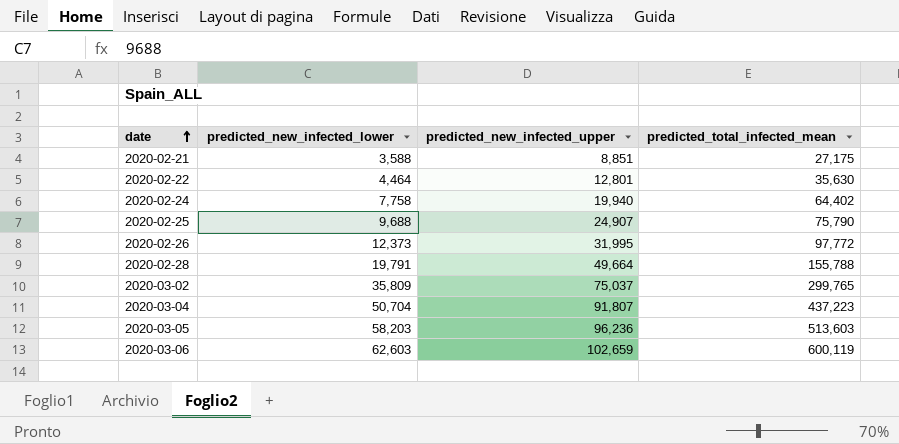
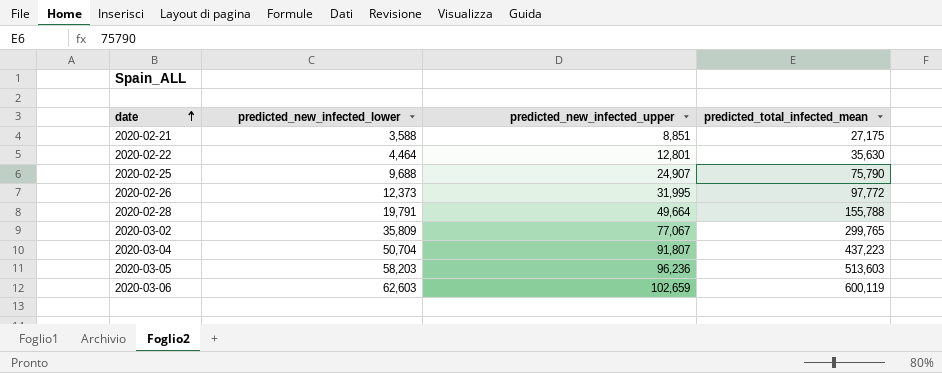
row 2020-02-24: 7,758 | 19,940 | 64,402 -> none
2020-03-02 | predicted_new_infected_upper: 75,037 -> 77,067

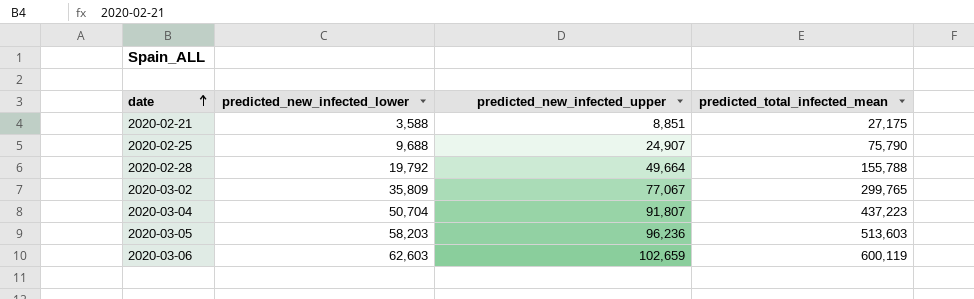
row 2020-02-22: 4,464 | 12,801 | 35,630 -> none
row 2020-02-26: 12,373 | 31,995 | 97,772 -> none
2020-02-28 | predicted_new_infected_lower: 19,791 -> 19,792

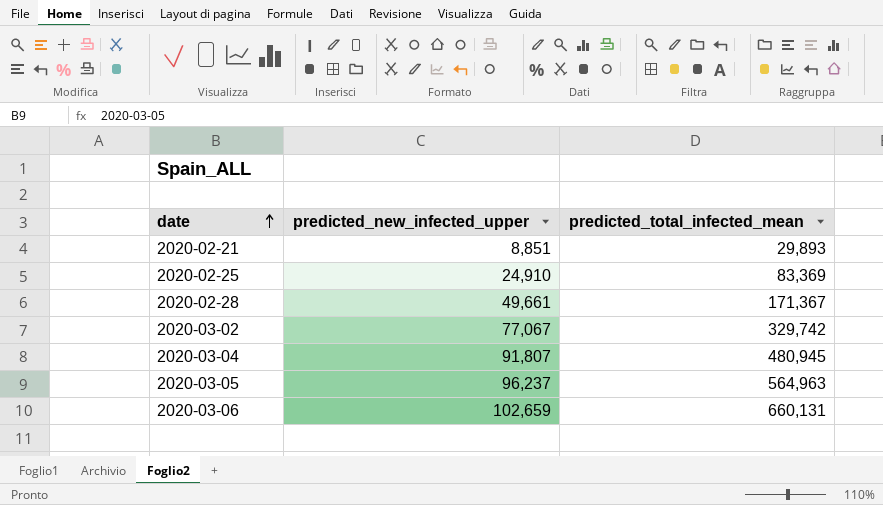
column predicted_new_infected_lower | position: 2 -> none
2020-02-21 | predicted_total_infected_mean: 27,175 -> 29,893
2020-02-25 | predicted_new_infected_upper: 24,907 -> 24,910
2020-02-25 | predicted_total_infected_mean: 75,790 -> 83,369
2020-02-28 | predicted_new_infected_upper: 49,664 -> 49,661
2020-02-28 | predicted_total_infected_mean: 155,788 -> 171,367
2020-03-02 | predicted_total_infected_mean: 299,765 -> 329,742
2020-03-04 | predicted_total_infected_mean: 437,223 -> 480,945
2020-03-05 | predicted_new_infected_upper: 96,236 -> 96,237
2020-03-05 | predicted_total_infected_mean: 513,603 -> 564,963
2020-03-06 | predicted_total_infected_mean: 600,119 -> 660,131

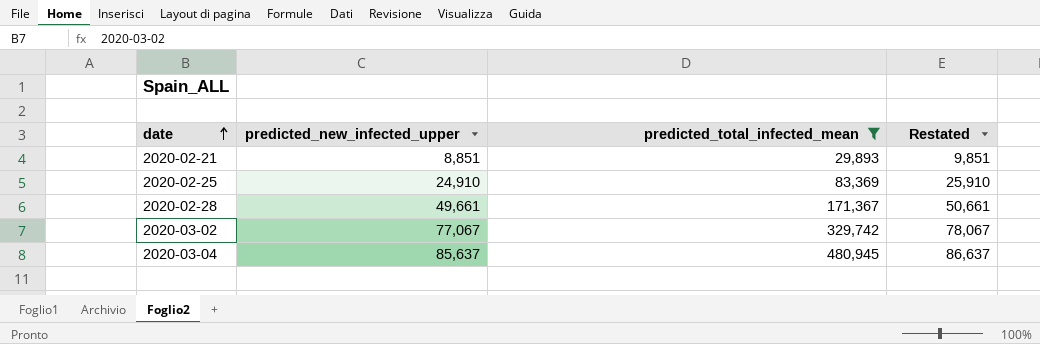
filter: none -> predicted_total_infected_mean <= 480,945
column Restated | formula: none -> [predicted_new_infected_upper] + 1000
2020-03-04 | predicted_new_infected_upper: 91,807 -> 85,637

